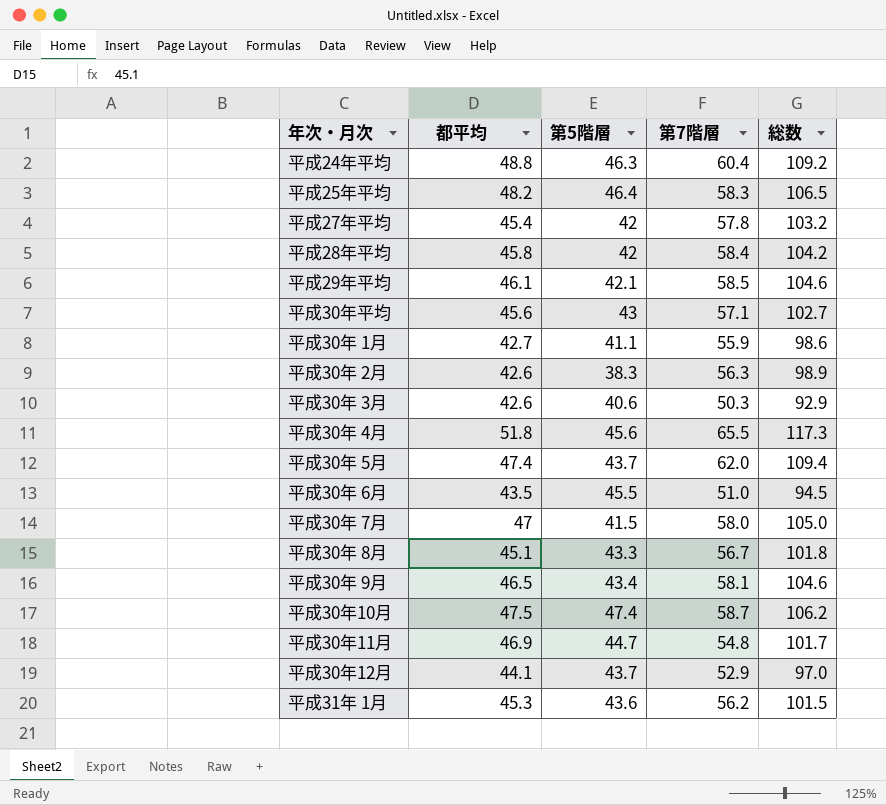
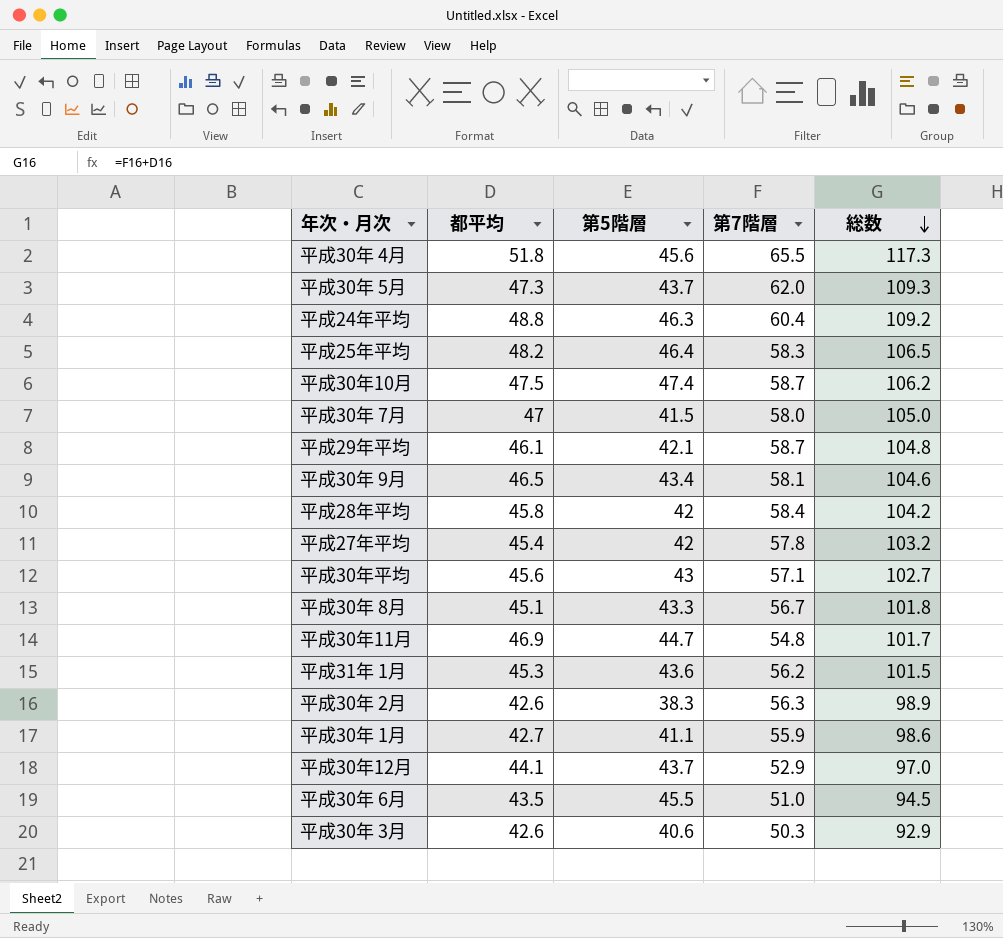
row order: none -> 総数 descending
平成30年 5月 | 都平均: 47.4 -> 47.3
平成30年 5月 | 総数: 109.4 -> 109.3
平成29年平均 | 第7階層: 58.5 -> 58.7
平成29年平均 | 総数: 104.6 -> 104.8

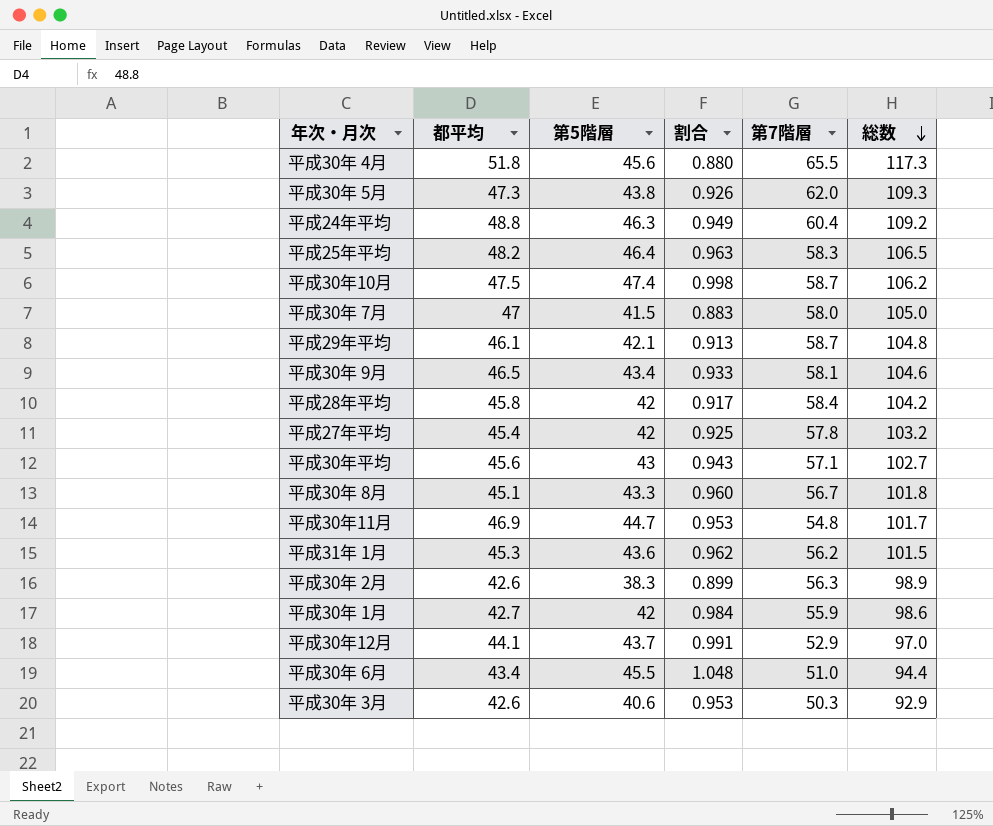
column 割合 | formula: none -> [第5階層] / [都平均]
平成30年 5月 | 第5階層: 43.7 -> 43.8
平成30年 1月 | 第5階層: 41.1 -> 42
平成30年 6月 | 都平均: 43.5 -> 43.4
平成30年 6月 | 総数: 94.5 -> 94.4

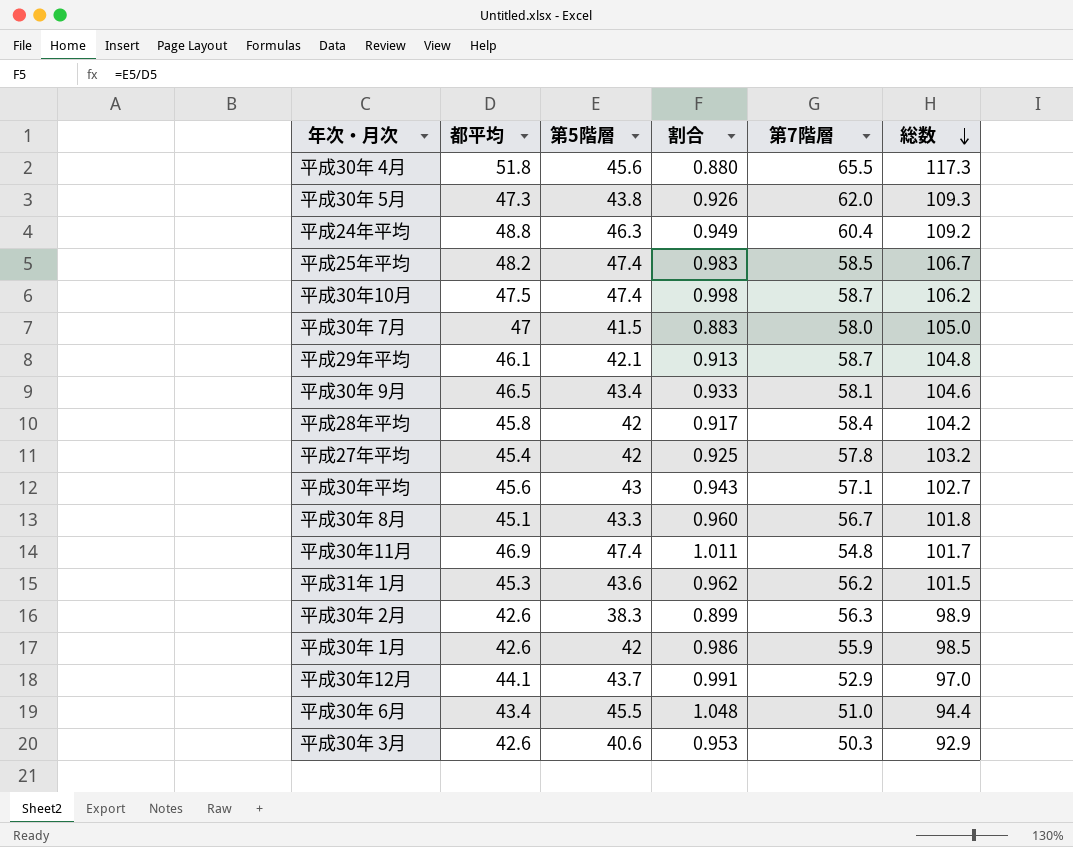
平成25年平均 | 第5階層: 46.4 -> 47.4
平成25年平均 | 割合: 0.963 -> 0.983
平成25年平均 | 第7階層: 58.3 -> 58.5
平成25年平均 | 総数: 106.5 -> 106.7
平成30年11月 | 第5階層: 44.7 -> 47.4
平成30年11月 | 割合: 0.953 -> 1.011
平成30年 1月 | 都平均: 42.7 -> 42.6
平成30年 1月 | 割合: 0.984 -> 0.986
平成30年 1月 | 総数: 98.6 -> 98.5

